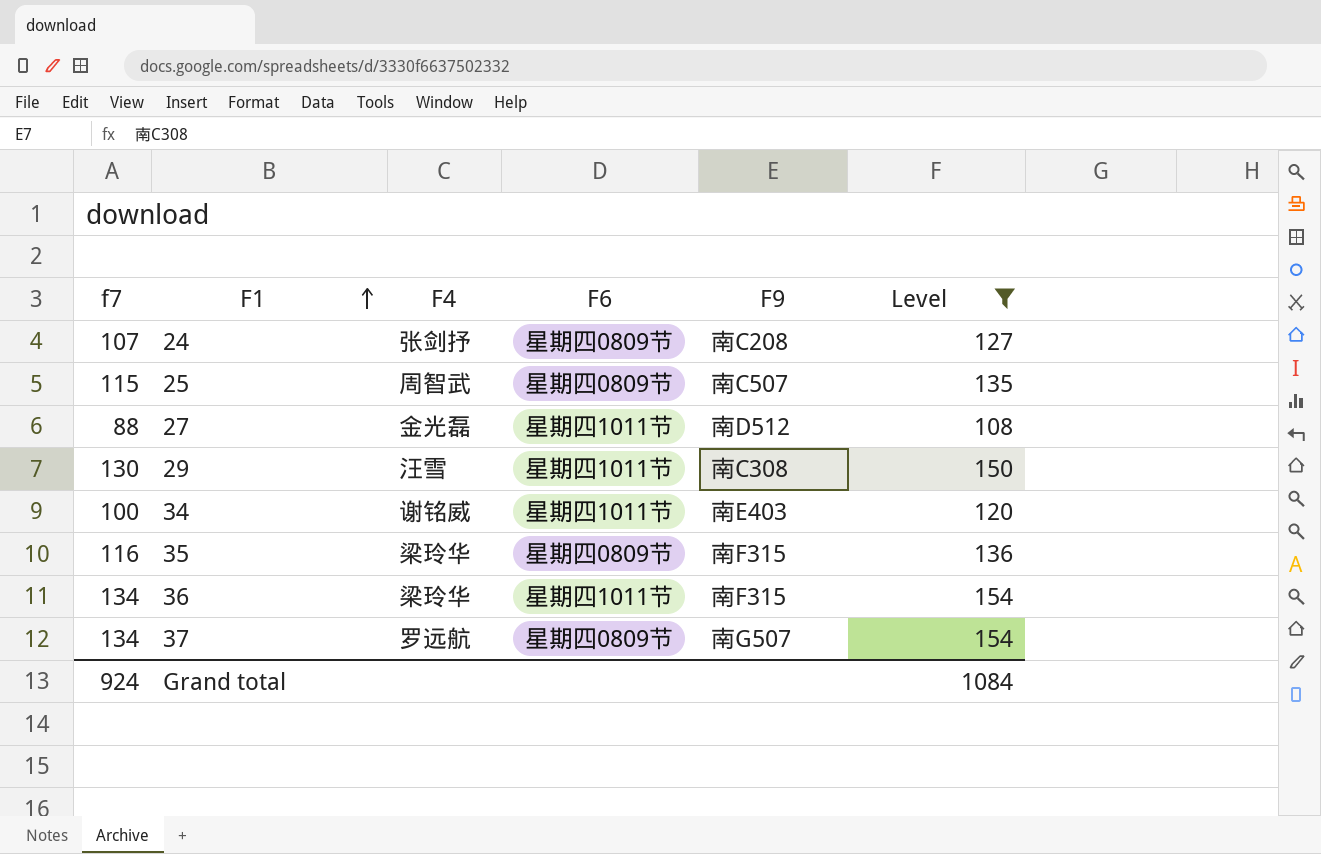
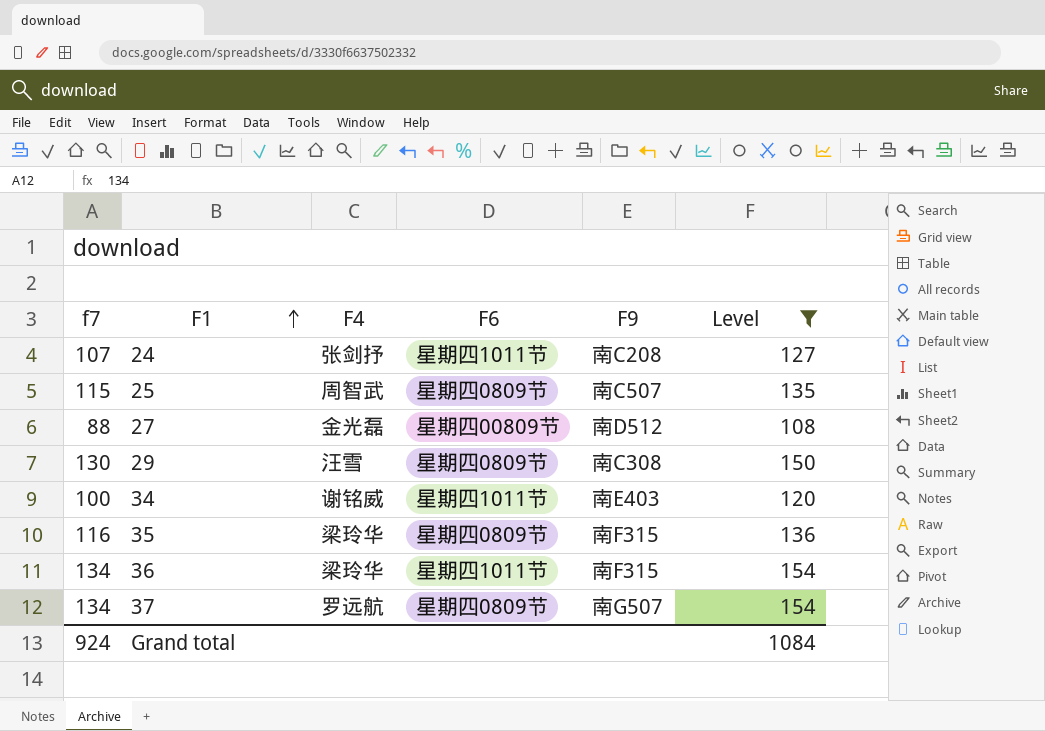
24 | F6: 星期四0809节 -> 星期四1011节
27 | F6: 星期四1011节 -> 星期四00809节
29 | F6: 星期四1011节 -> 星期四0809节

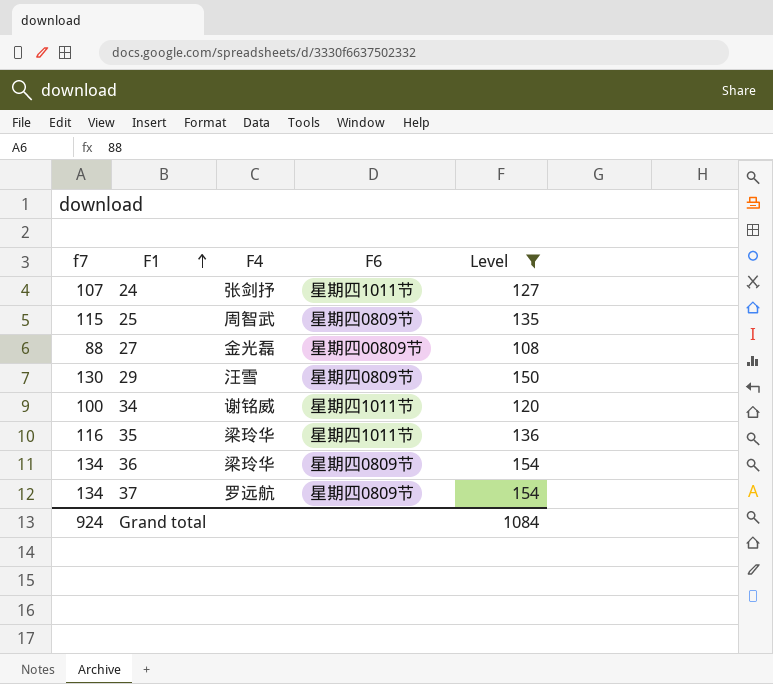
column F9 | position: 5 -> none
35 | F6: 星期四0809节 -> 星期四1011节
36 | F6: 星期四1011节 -> 星期四0809节

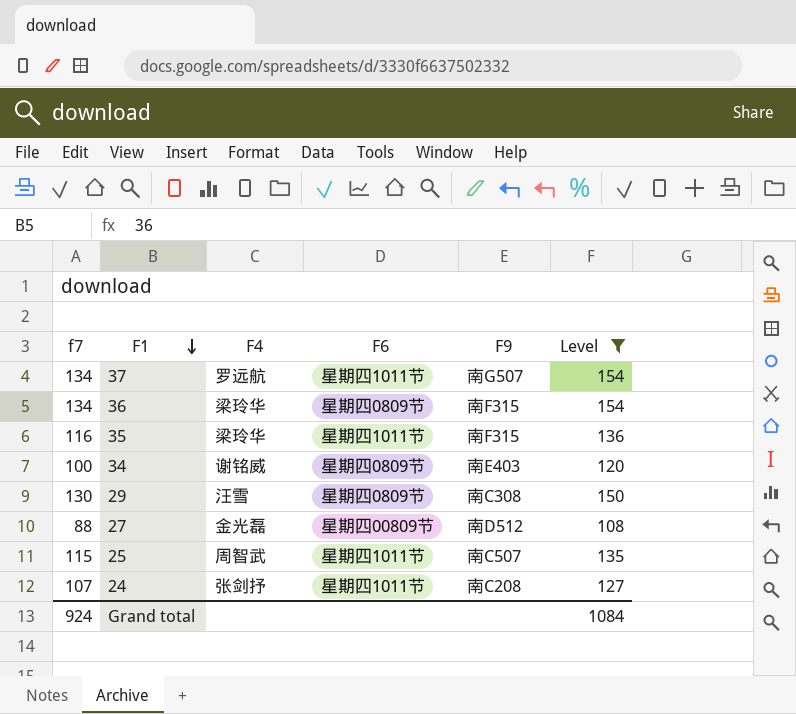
row order: F1 ascending -> F1 descending
column F9 | position: none -> 5
37 | F6: 星期四0809节 -> 星期四1011节
34 | F6: 星期四1011节 -> 星期四0809节
25 | F6: 星期四0809节 -> 星期四1011节

